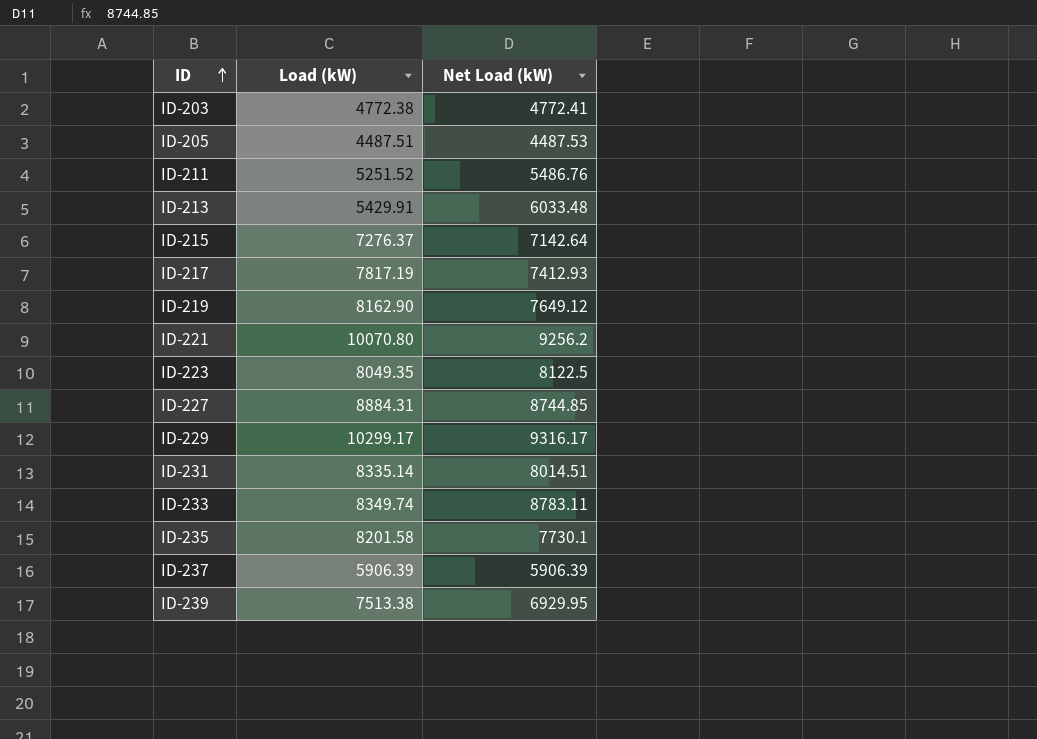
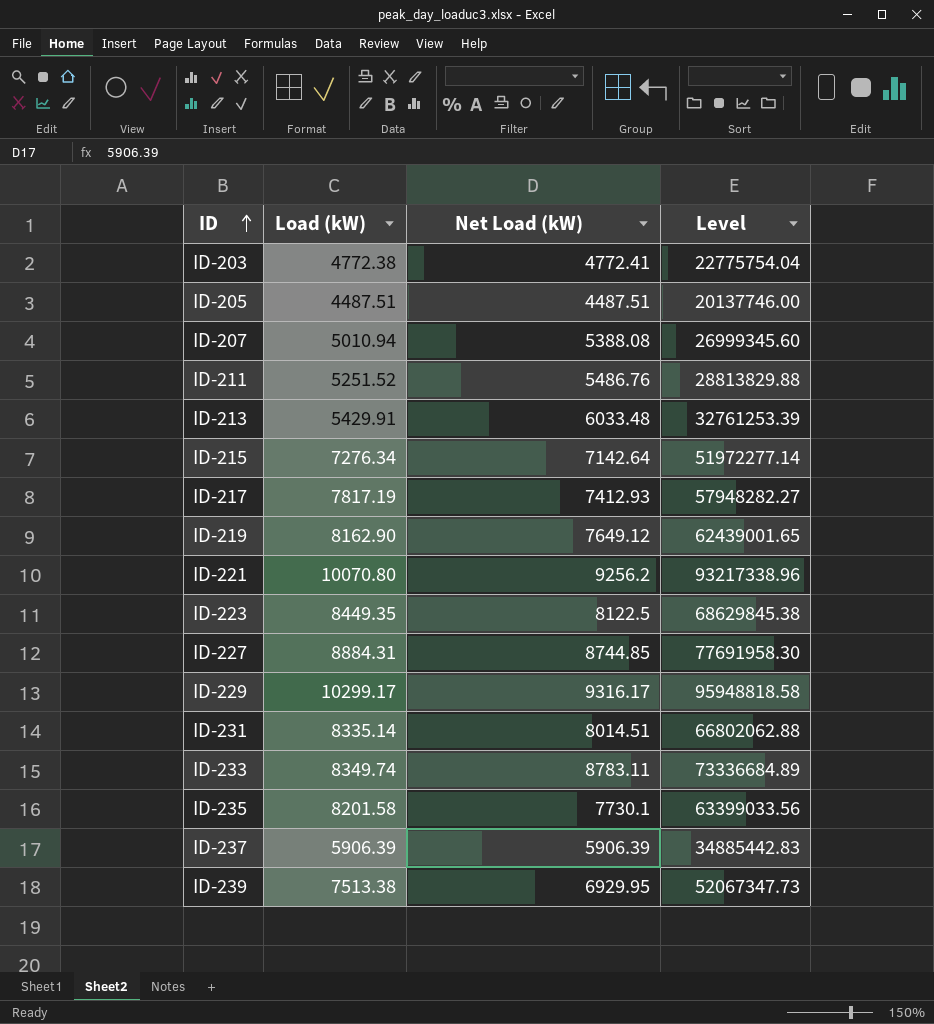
column Level | formula: none -> [Load (kW)] * [Net Load (kW)]
ID-205 | Net Load (kW): 4487.53 -> 4487.51
row ID-207: none -> 5010.94 | 5388.08 | 26999345.60
ID-215 | Load (kW): 7276.37 -> 7276.34
ID-223 | Load (kW): 8049.35 -> 8449.35

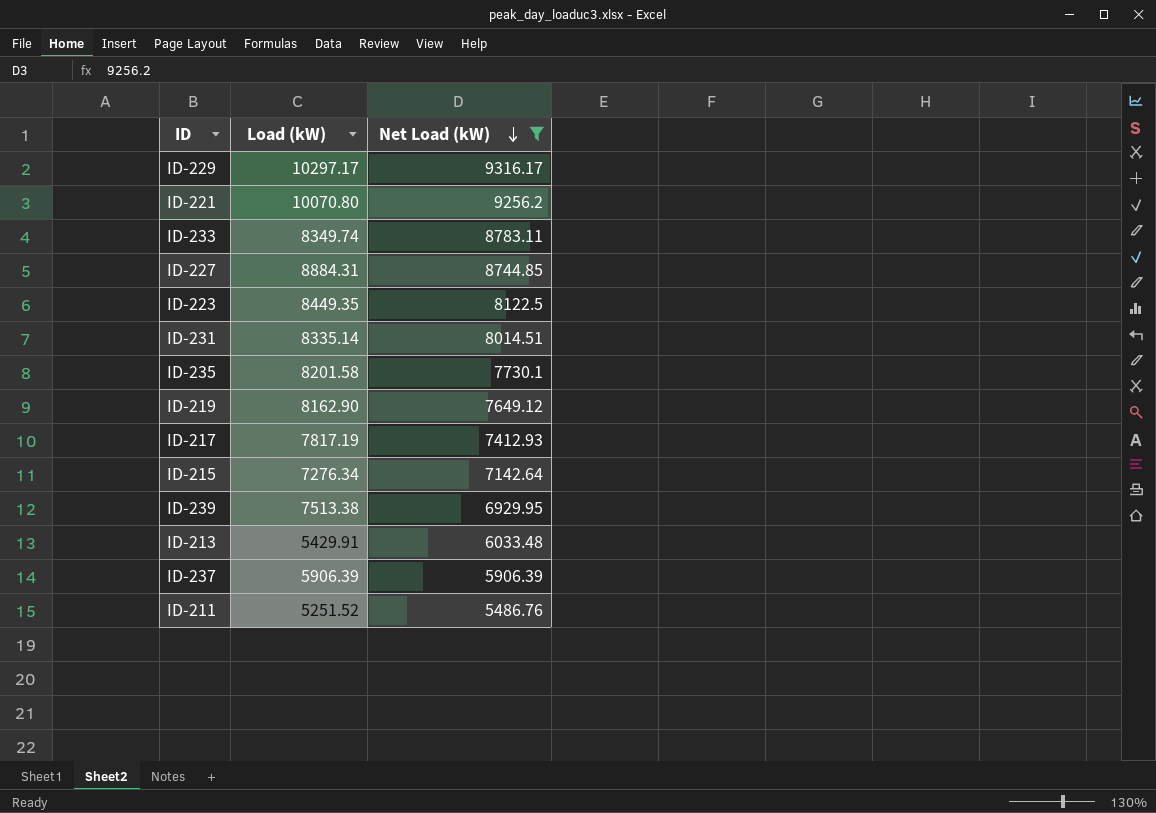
filter: none -> Net Load (kW) >= 5486.76
row order: ID ascending -> Net Load (kW) descending
column Level | formula: [Load (kW)] * [Net Load (kW)] -> none
ID-229 | Load (kW): 10299.17 -> 10297.17

